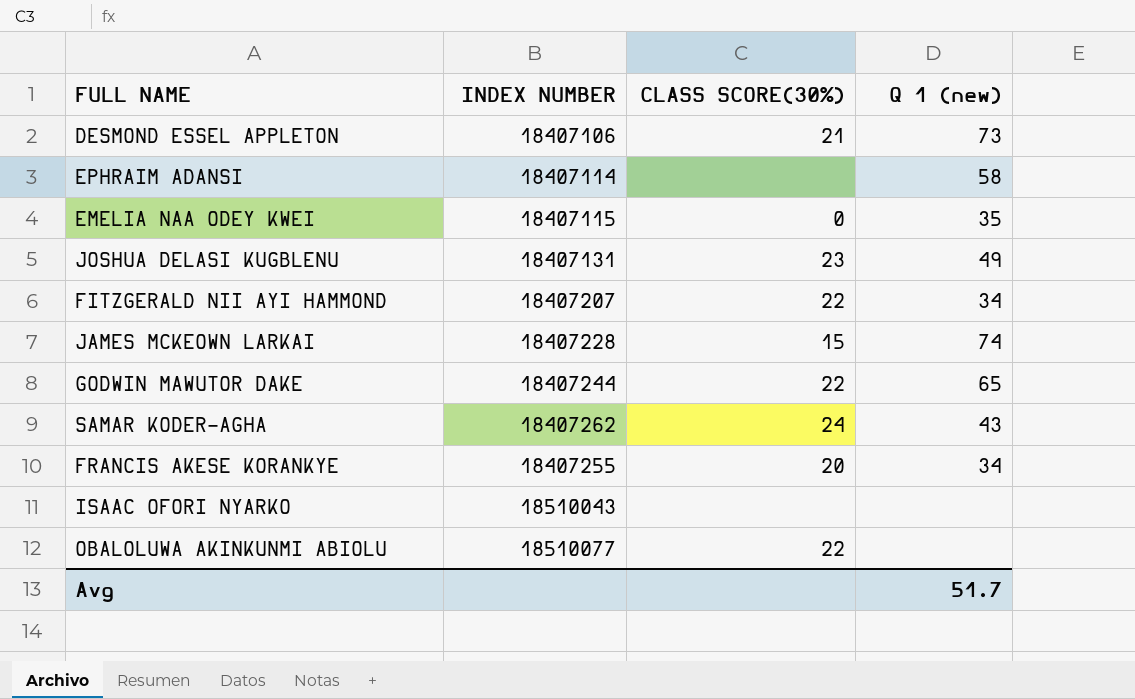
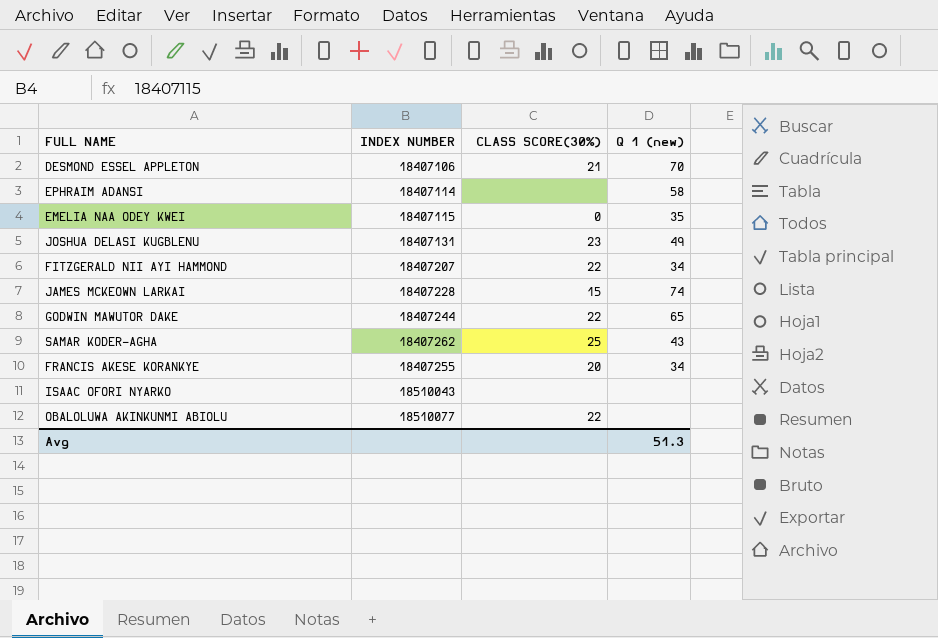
DESMOND ESSEL APPLETON | Q 1 (new): 73 -> 70
SAMAR KODER-AGHA | CLASS SCORE(30%): 24 -> 25
Avg | Q 1 (new): 51.7 -> 51.3

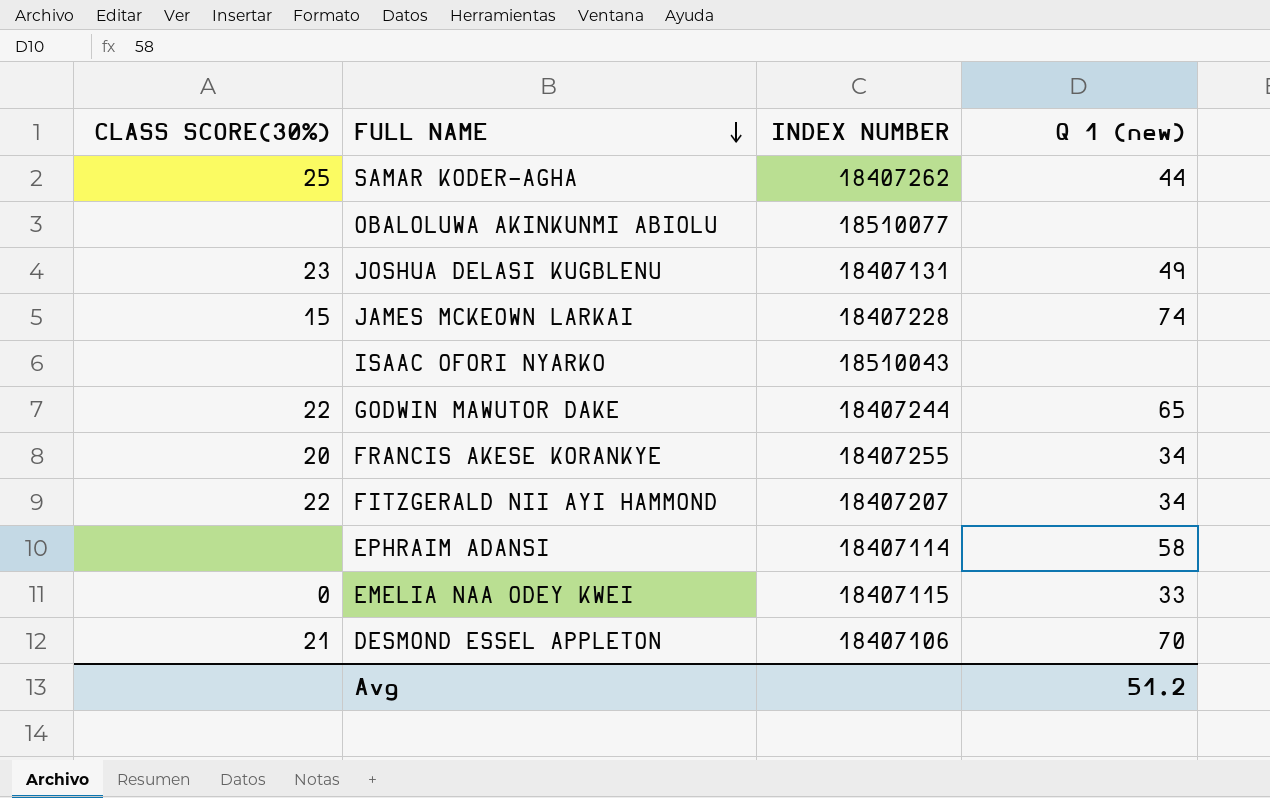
row order: none -> FULL NAME descending
column CLASS SCORE(30%) | position: 3 -> 1
SAMAR KODER-AGHA | Q 1 (new): 43 -> 44
OBALOLUWA AKINKUNMI ABIOLU | CLASS SCORE(30%): 22 -> none
EMELIA NAA ODEY KWEI | Q 1 (new): 35 -> 33
Avg | Q 1 (new): 51.3 -> 51.2

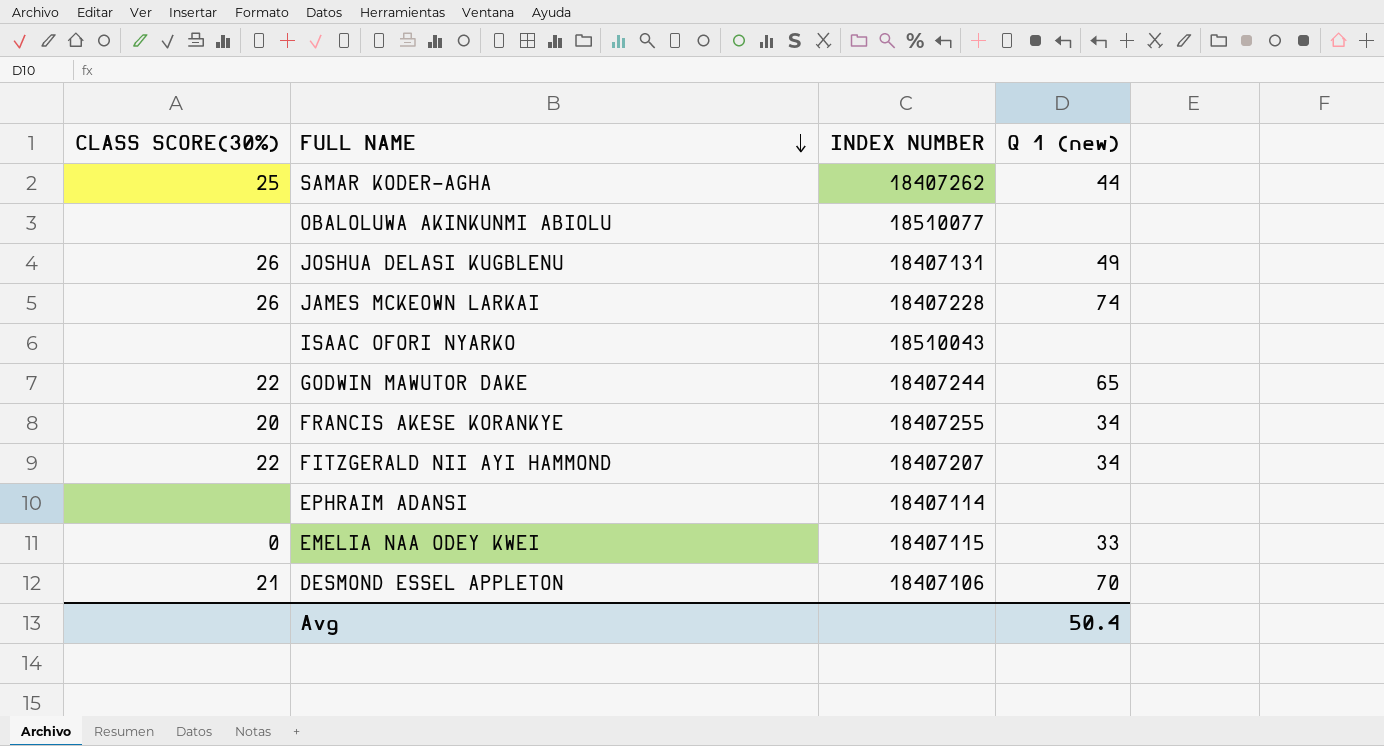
JOSHUA DELASI KUGBLENU | CLASS SCORE(30%): 23 -> 26
JAMES MCKEOWN LARKAI | CLASS SCORE(30%): 15 -> 26
EPHRAIM ADANSI | Q 1 (new): 58 -> none
Avg | Q 1 (new): 51.2 -> 50.4

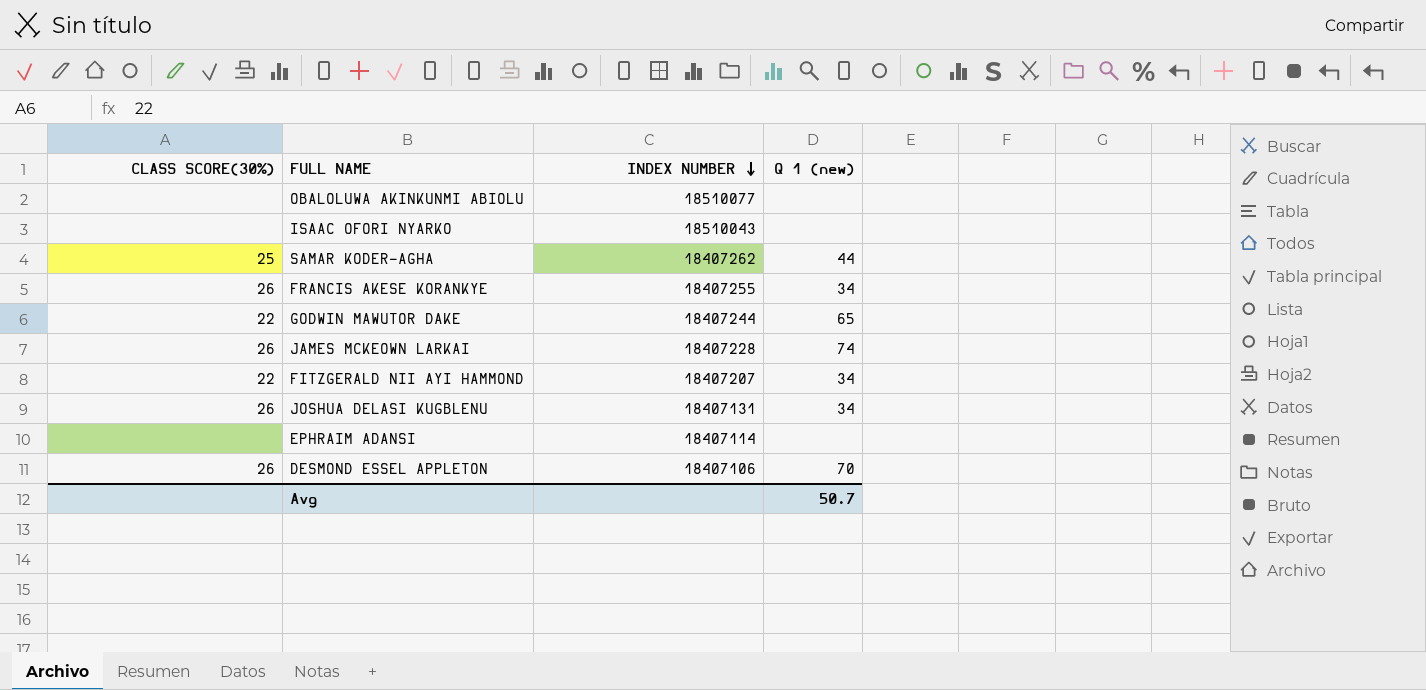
row order: FULL NAME descending -> INDEX NUMBER descending
row EMELIA NAA ODEY KWEI: 0 | 18407115 | 33 -> none
FRANCIS AKESE KORANKYE | CLASS SCORE(30%): 20 -> 26
JOSHUA DELASI KUGBLENU | Q 1 (new): 49 -> 34
DESMOND ESSEL APPLETON | CLASS SCORE(30%): 21 -> 26
Avg | Q 1 (new): 50.4 -> 50.7

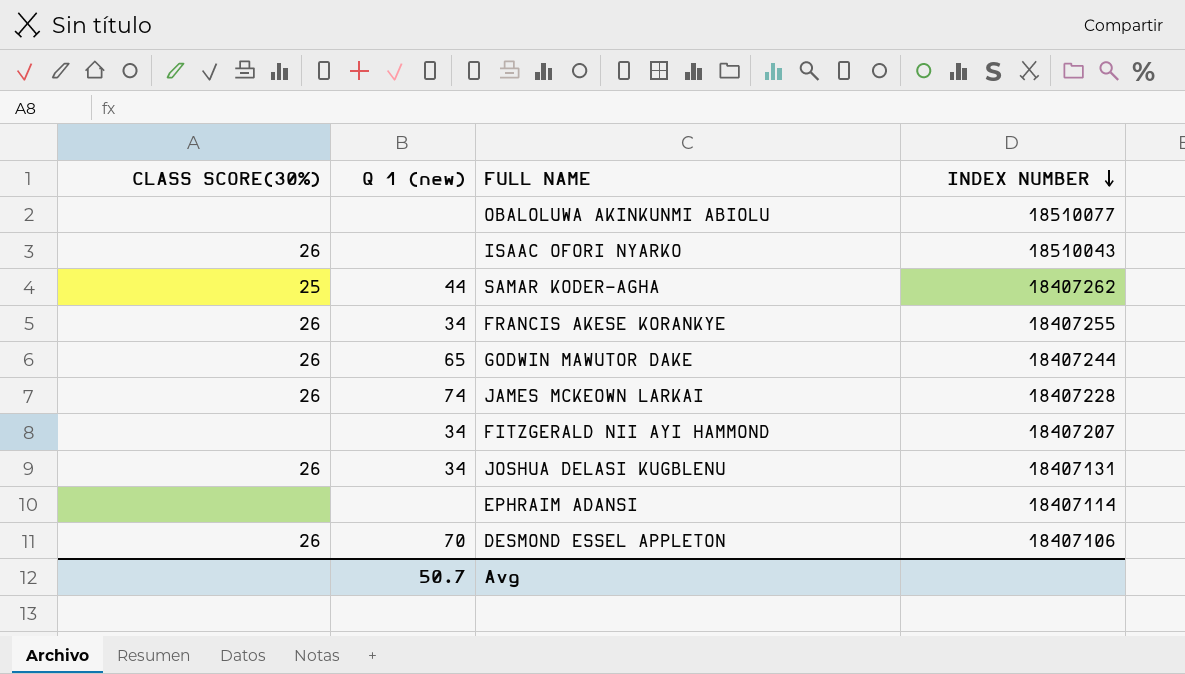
column Q 1 (new) | position: 4 -> 2
ISAAC OFORI NYARKO | CLASS SCORE(30%): none -> 26
GODWIN MAWUTOR DAKE | CLASS SCORE(30%): 22 -> 26
FITZGERALD NII AYI HAMMOND | CLASS SCORE(30%): 22 -> none

